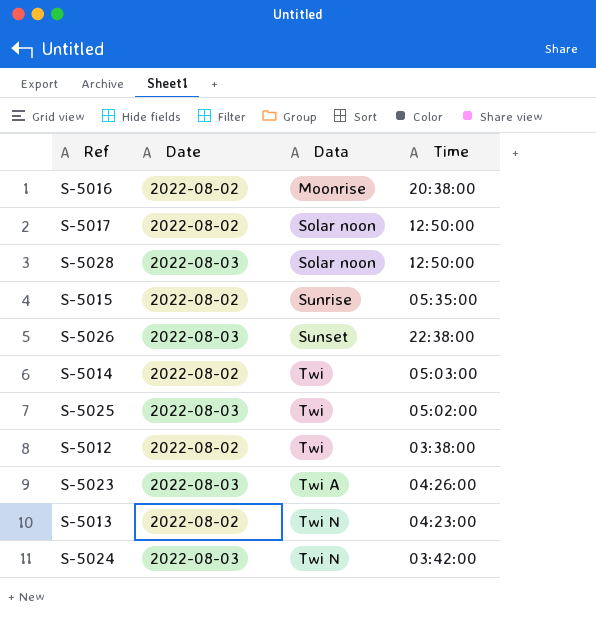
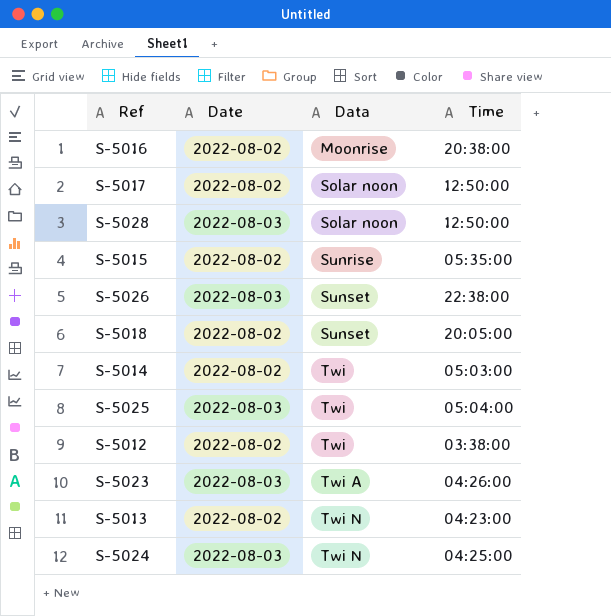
row S-5018: none -> 2022-08-02 | Sunset | 20:05:00
S-5025 | Time: 05:02:00 -> 05:04:00
S-5024 | Time: 03:42:00 -> 04:25:00

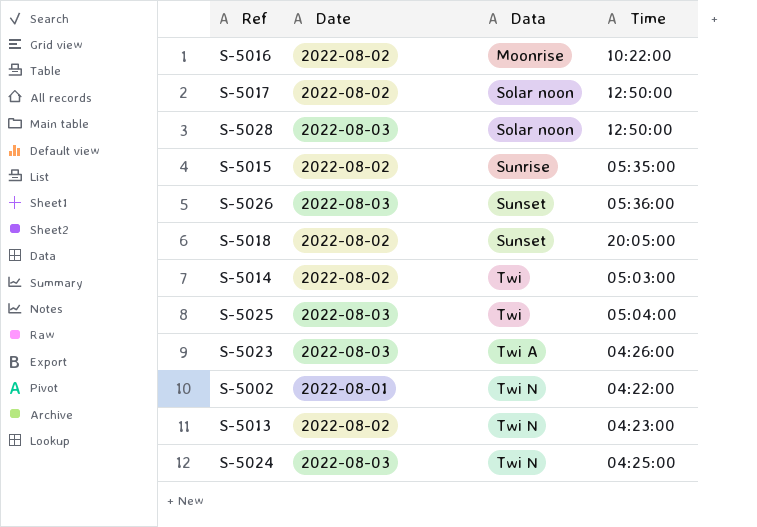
row S-5012: 2022-08-02 | Twi | 03:38:00 -> none
S-5016 | Time: 20:38:00 -> 10:22:00
S-5026 | Time: 22:38:00 -> 05:36:00
row S-5002: none -> 2022-08-01 | Twi N | 04:22:00

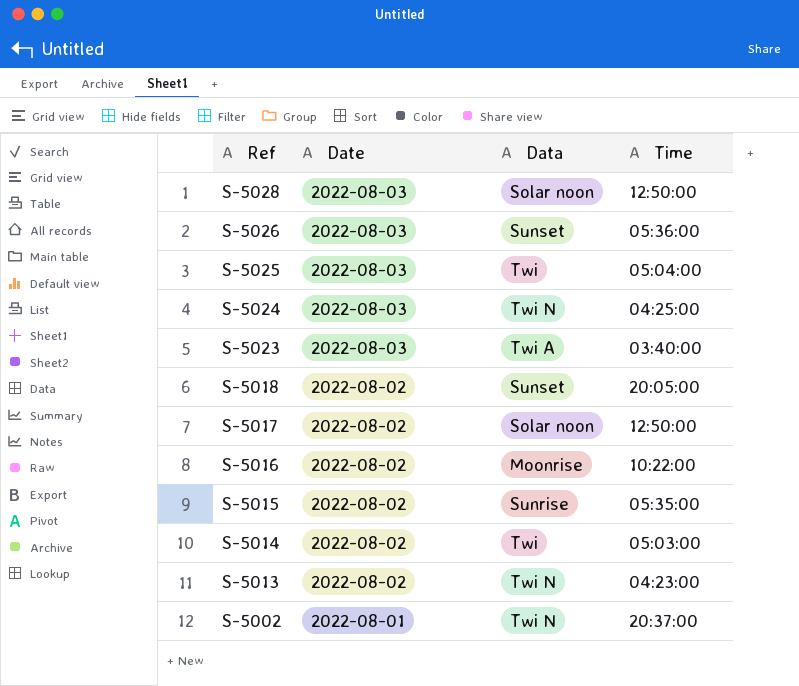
row order: Data ascending -> Ref descending
S-5023 | Time: 04:26:00 -> 03:40:00
S-5002 | Time: 04:22:00 -> 20:37:00

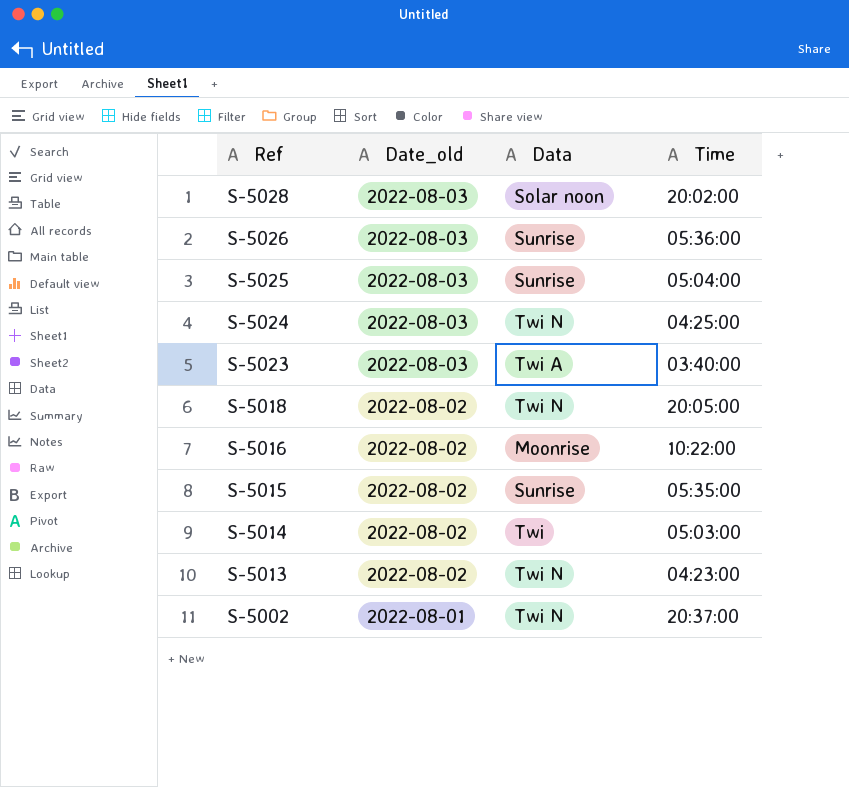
column name: Date -> Date_old
row S-5017: 2022-08-02 | Solar noon | 12:50:00 -> none
S-5028 | Time: 12:50:00 -> 20:02:00
S-5026 | Data: Sunset -> Sunrise
S-5025 | Data: Twi -> Sunrise
S-5018 | Data: Sunset -> Twi N

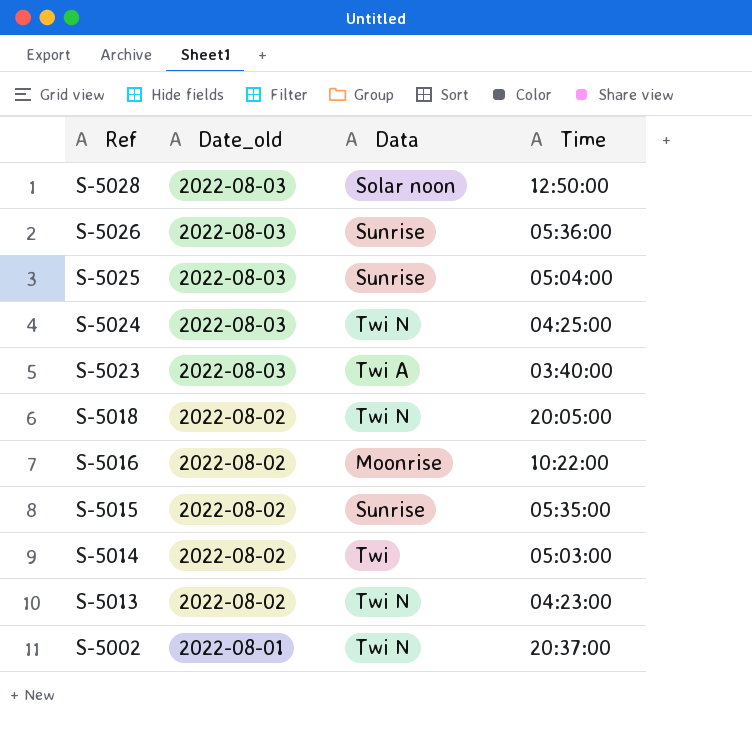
S-5028 | Time: 20:02:00 -> 12:50:00

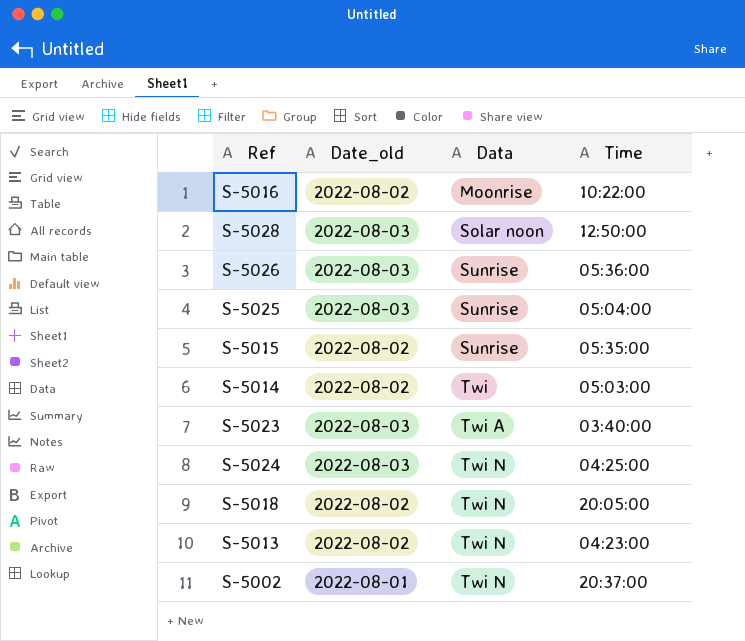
row order: Ref descending -> Data ascending

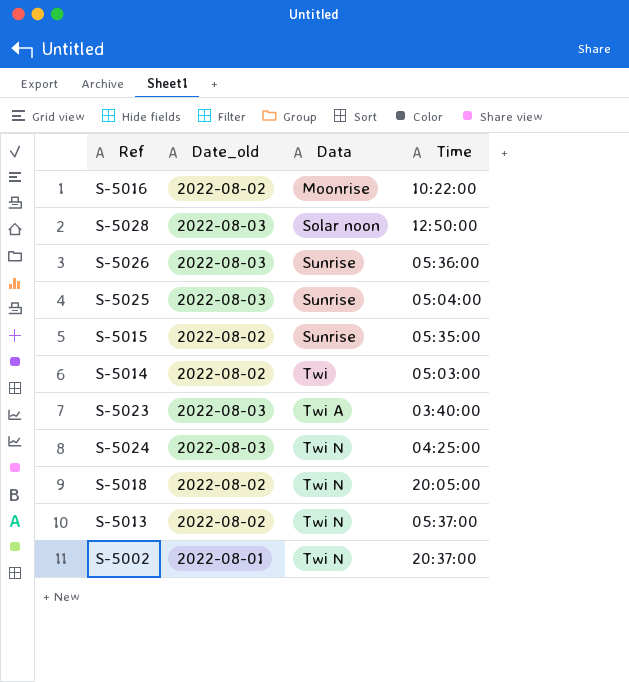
S-5013 | Time: 04:23:00 -> 05:37:00

